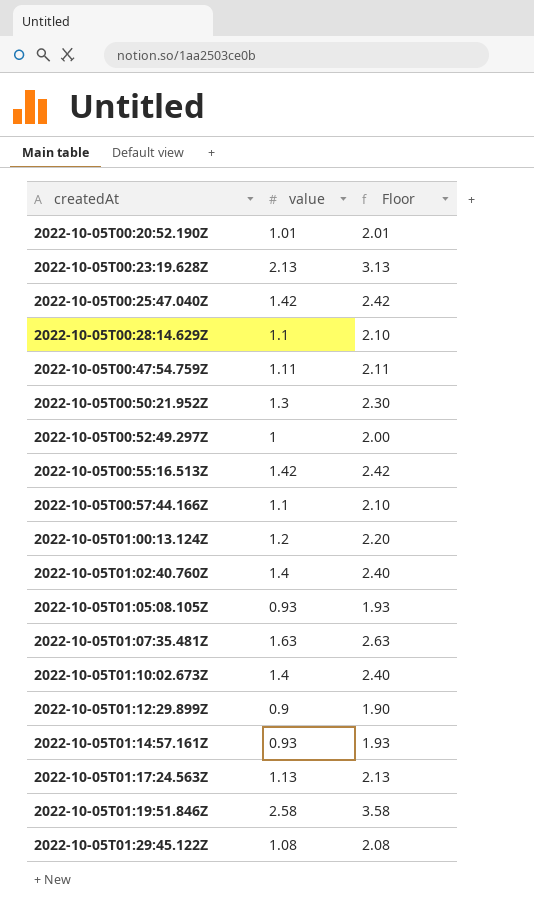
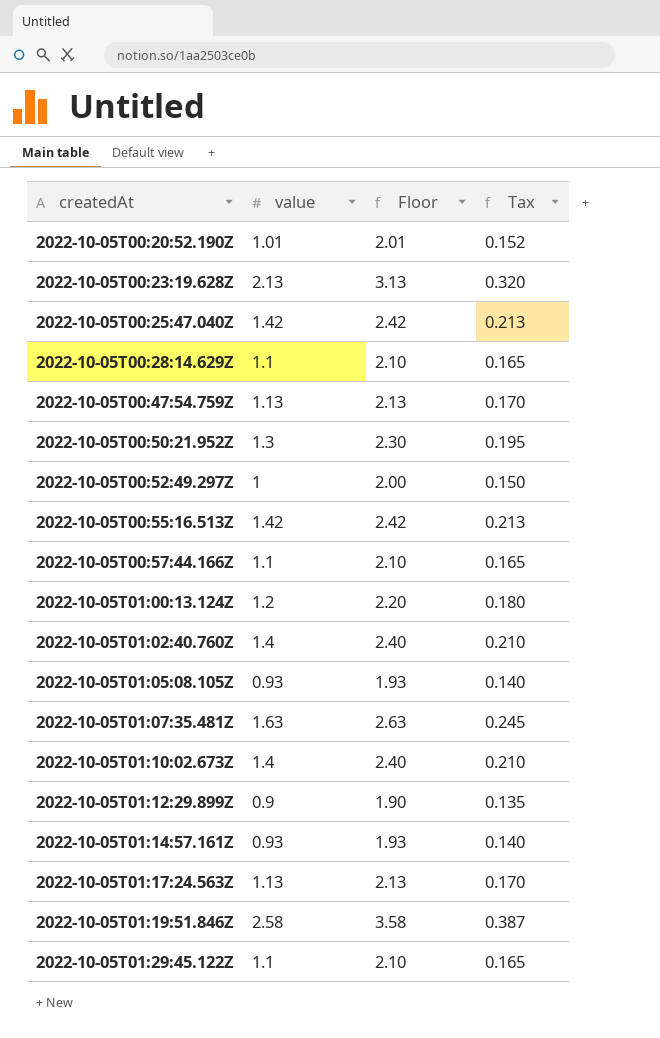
column Tax | formula: none -> [value] * 0.15
2022-10-05T00:47:54.759Z | value: 1.11 -> 1.13
2022-10-05T00:47:54.759Z | Floor: 2.11 -> 2.13
2022-10-05T01:29:45.122Z | value: 1.08 -> 1.1
2022-10-05T01:29:45.122Z | Floor: 2.08 -> 2.10

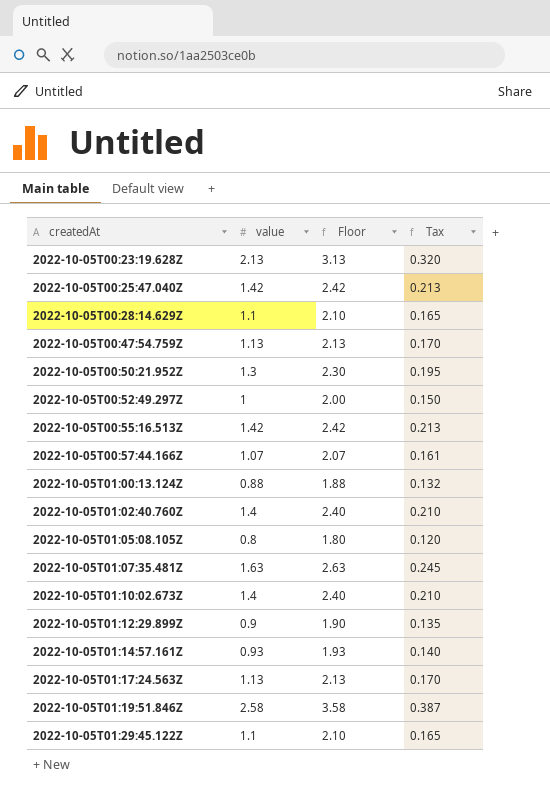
row 2022-10-05T00:20:52.190Z: 1.01 | 2.01 | 0.152 -> none
2022-10-05T00:57:44.166Z | value: 1.1 -> 1.07
2022-10-05T00:57:44.166Z | Floor: 2.10 -> 2.07
2022-10-05T00:57:44.166Z | Tax: 0.165 -> 0.161
2022-10-05T01:00:13.124Z | value: 1.2 -> 0.88
2022-10-05T01:00:13.124Z | Floor: 2.20 -> 1.88
2022-10-05T01:00:13.124Z | Tax: 0.180 -> 0.132
2022-10-05T01:05:08.105Z | value: 0.93 -> 0.8
2022-10-05T01:05:08.105Z | Floor: 1.93 -> 1.80
2022-10-05T01:05:08.105Z | Tax: 0.140 -> 0.120

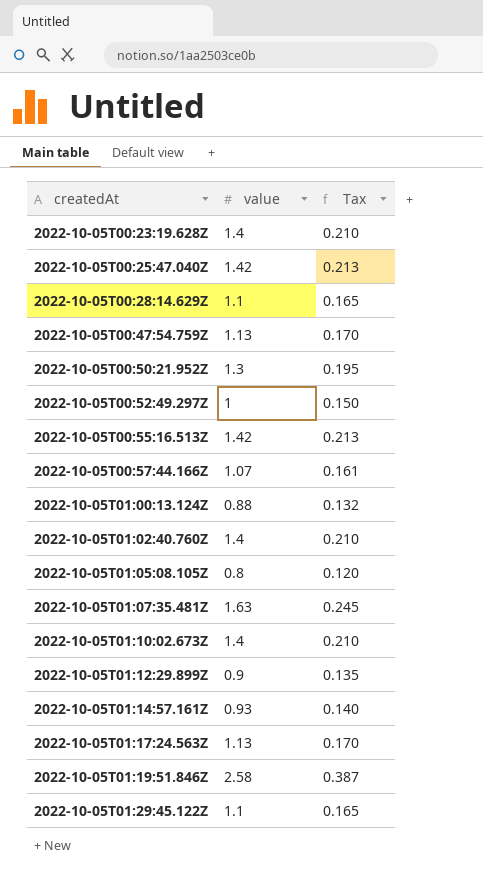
column Floor | formula: [value] + 1 -> none
2022-10-05T00:23:19.628Z | value: 2.13 -> 1.4
2022-10-05T00:23:19.628Z | Tax: 0.320 -> 0.210

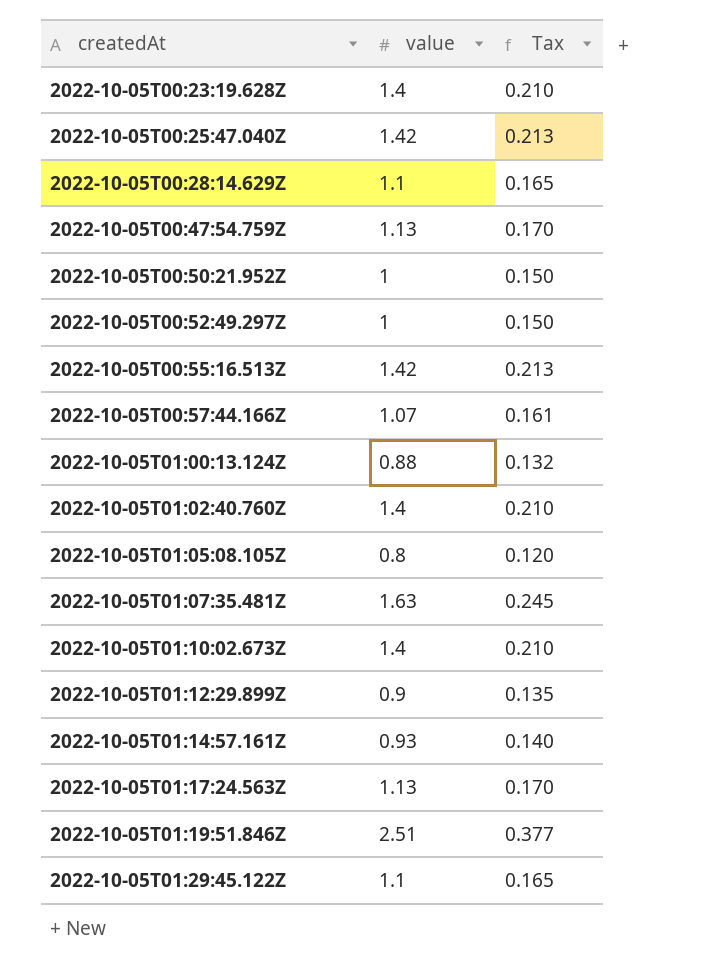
2022-10-05T00:50:21.952Z | value: 1.3 -> 1
2022-10-05T00:50:21.952Z | Tax: 0.195 -> 0.150
2022-10-05T01:19:51.846Z | value: 2.58 -> 2.51
2022-10-05T01:19:51.846Z | Tax: 0.387 -> 0.377

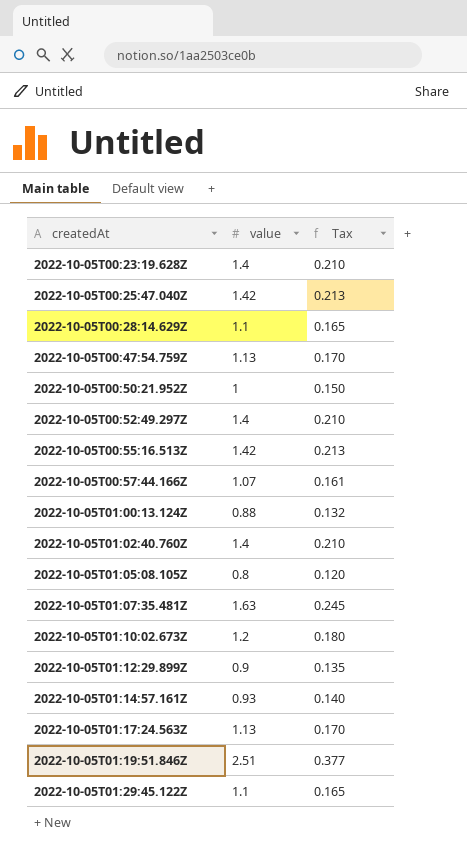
2022-10-05T00:52:49.297Z | value: 1 -> 1.4
2022-10-05T00:52:49.297Z | Tax: 0.150 -> 0.210
2022-10-05T01:10:02.673Z | value: 1.4 -> 1.2
2022-10-05T01:10:02.673Z | Tax: 0.210 -> 0.180

